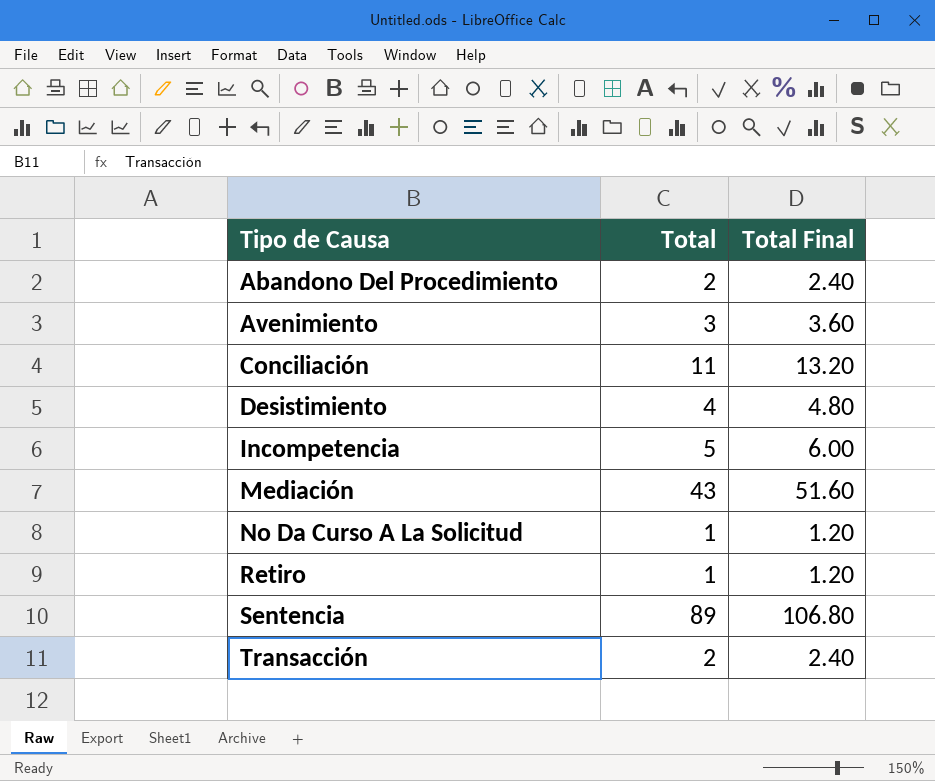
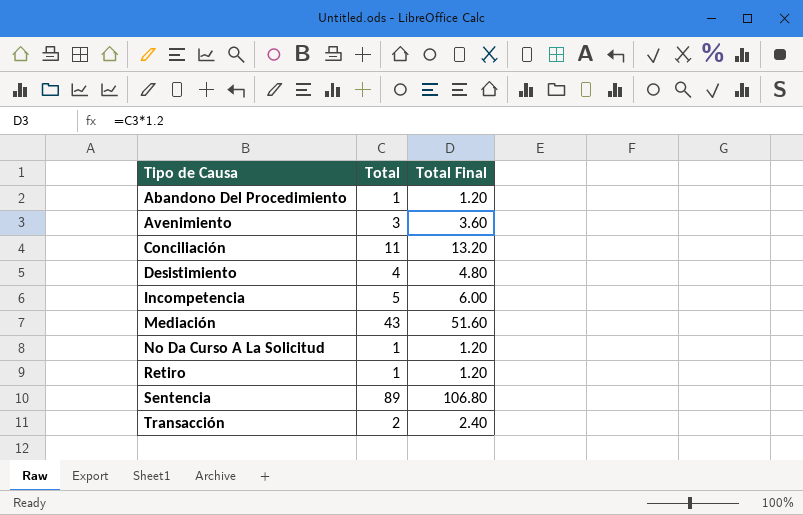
Abandono Del Procedimiento | Total: 2 -> 1
Abandono Del Procedimiento | Total Final: 2.40 -> 1.20

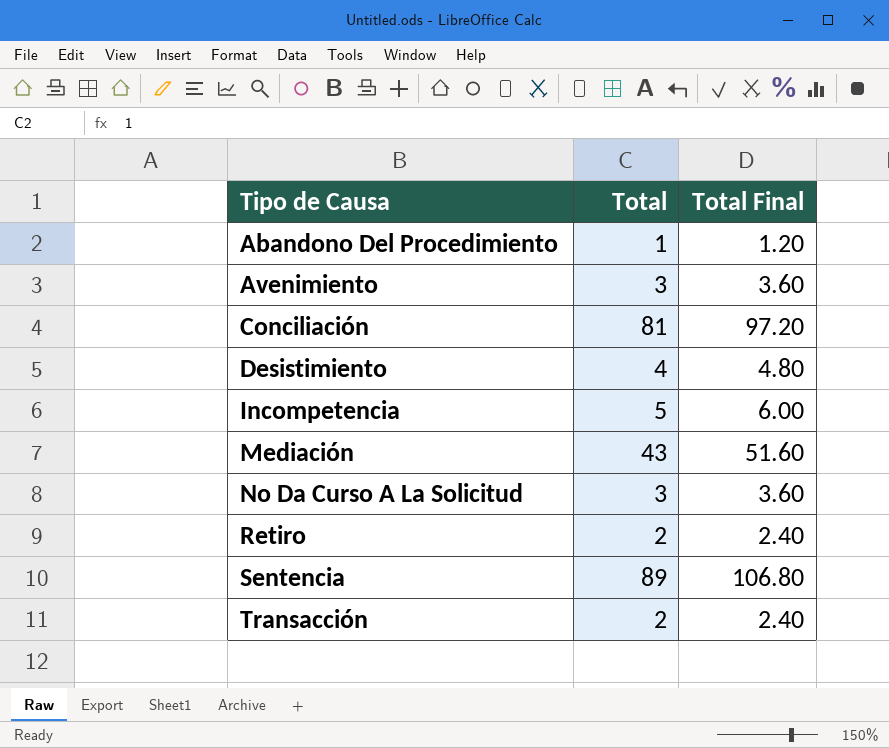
Conciliación | Total: 11 -> 81
Conciliación | Total Final: 13.20 -> 97.20
No Da Curso A La Solicitud | Total: 1 -> 3
No Da Curso A La Solicitud | Total Final: 1.20 -> 3.60
Retiro | Total: 1 -> 2
Retiro | Total Final: 1.20 -> 2.40

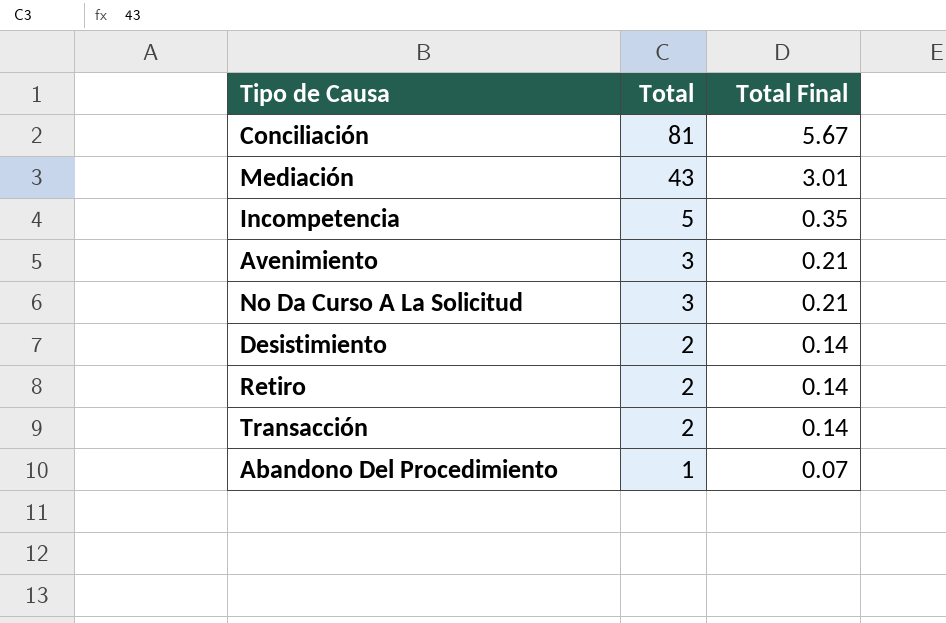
row order: Tipo de Causa ascending -> Total descending
column Total Final | formula: [Total] * 1.2 -> [Total] * 0.07
row Sentencia: 89 | 106.80 -> none
Desistimiento | Total: 4 -> 2

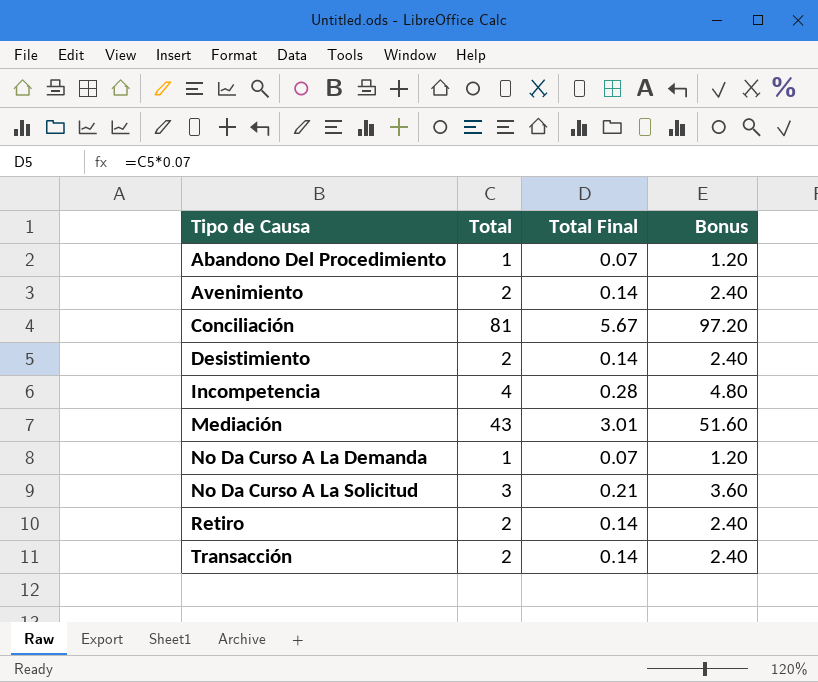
row order: Total descending -> Tipo de Causa ascending
column Bonus | formula: none -> [Total] * 1.2
Avenimiento | Total: 3 -> 2
Avenimiento | Total Final: 0.21 -> 0.14
Incompetencia | Total: 5 -> 4
Incompetencia | Total Final: 0.35 -> 0.28
row No Da Curso A La Demanda: none -> 1 | 0.07 | 1.20

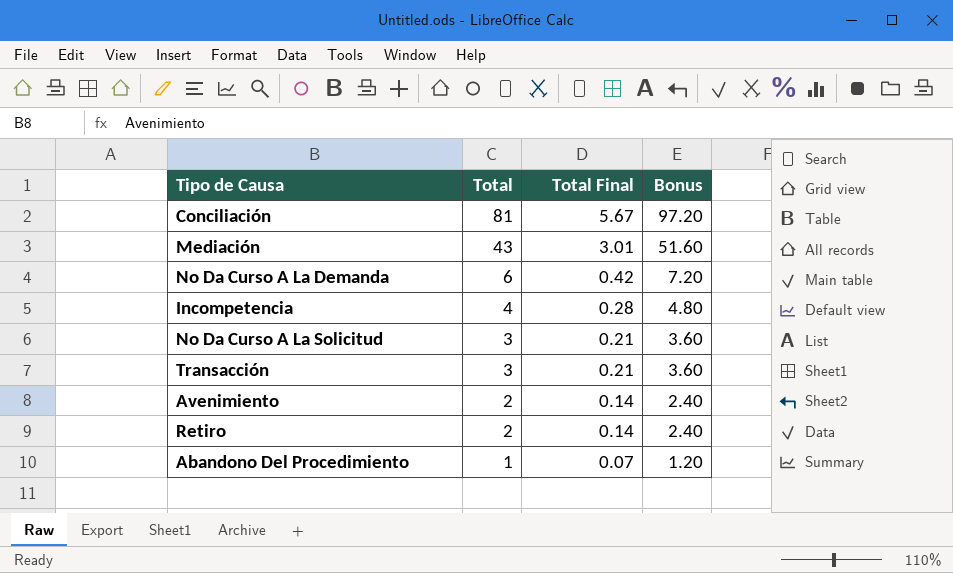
row order: Tipo de Causa ascending -> Total descending
row Desistimiento: 2 | 0.14 | 2.40 -> none
No Da Curso A La Demanda | Total: 1 -> 6
No Da Curso A La Demanda | Total Final: 0.07 -> 0.42
No Da Curso A La Demanda | Bonus: 1.20 -> 7.20
Transacción | Total: 2 -> 3
Transacción | Total Final: 0.14 -> 0.21
Transacción | Bonus: 2.40 -> 3.60

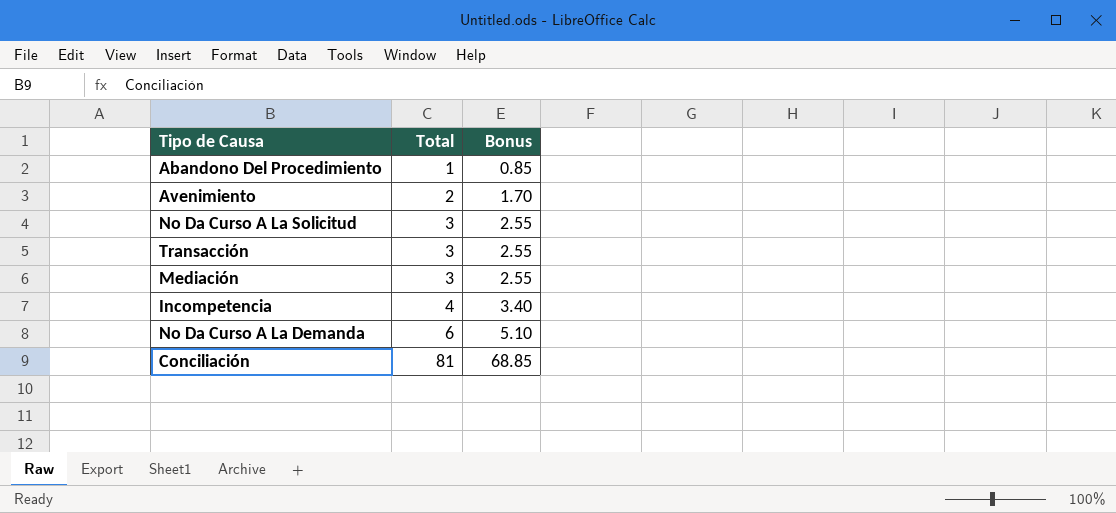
row order: Total descending -> Total ascending
column Total Final | formula: [Total] * 0.07 -> none
column Bonus | formula: [Total] * 1.2 -> [Total] * 0.85
row Retiro: 2 | 0.14 | 2.40 -> none
Mediación | Total: 43 -> 3

